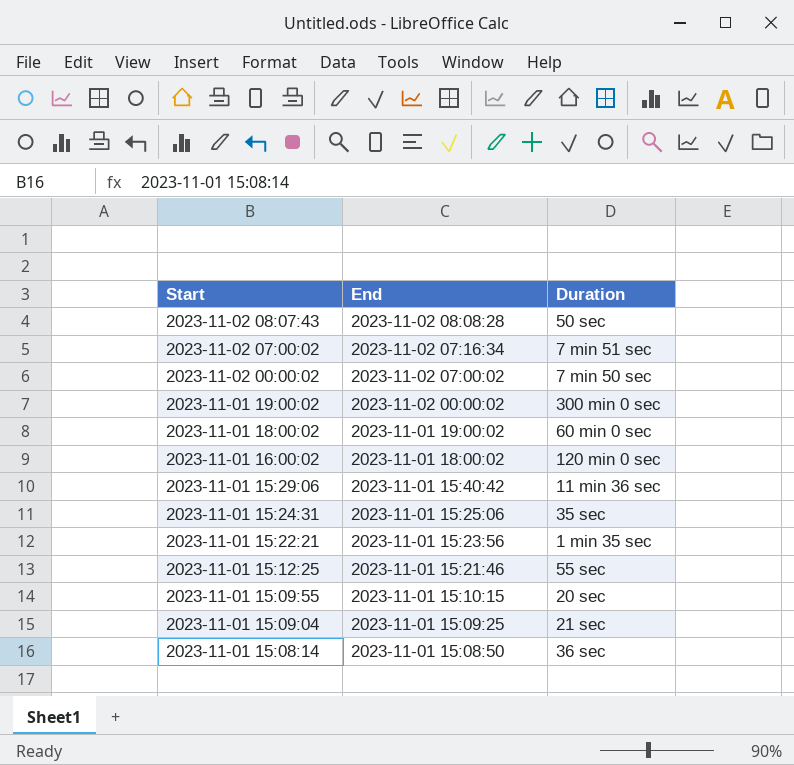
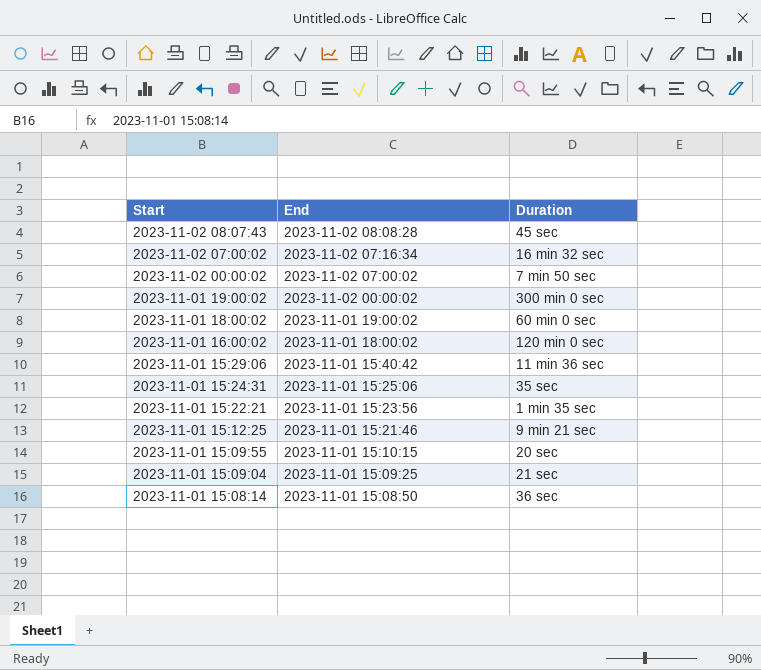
2023-11-02 08:07:43 | Duration: 50 sec -> 45 sec
2023-11-02 07:00:02 | Duration: 7 min 51 sec -> 16 min 32 sec
2023-11-01 15:12:25 | Duration: 55 sec -> 9 min 21 sec

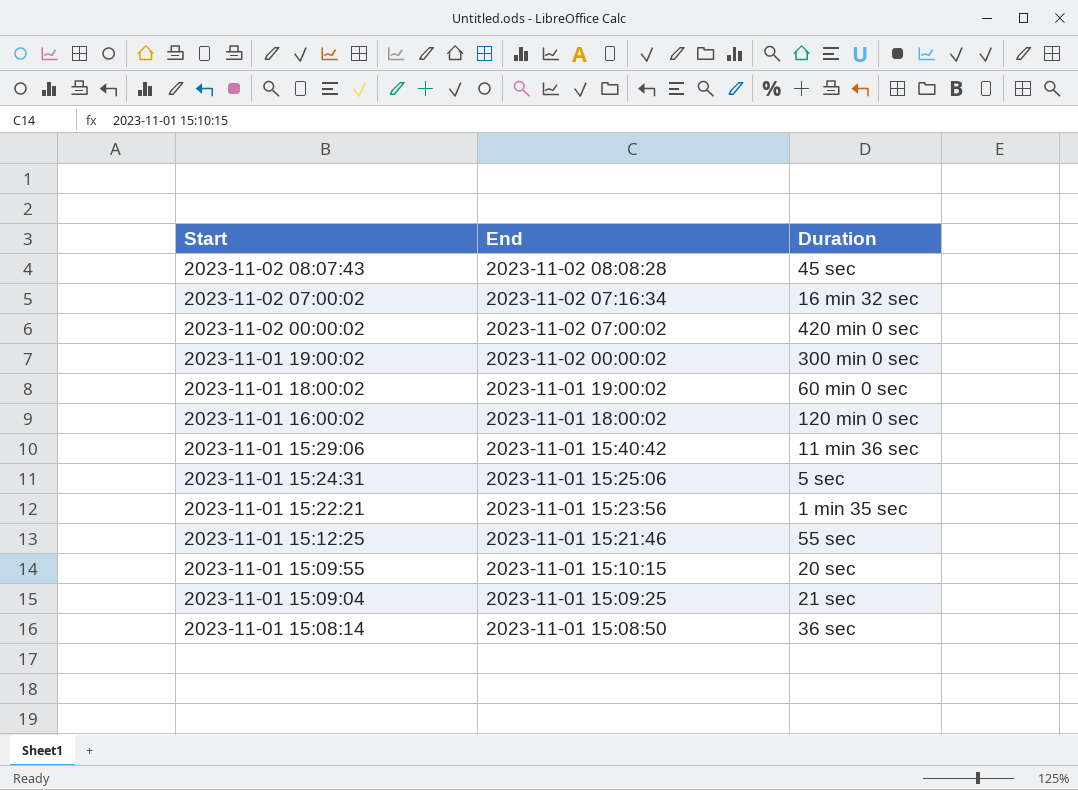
2023-11-02 00:00:02 | Duration: 7 min 50 sec -> 420 min 0 sec
2023-11-01 15:24:31 | Duration: 35 sec -> 5 sec
2023-11-01 15:12:25 | Duration: 9 min 21 sec -> 55 sec

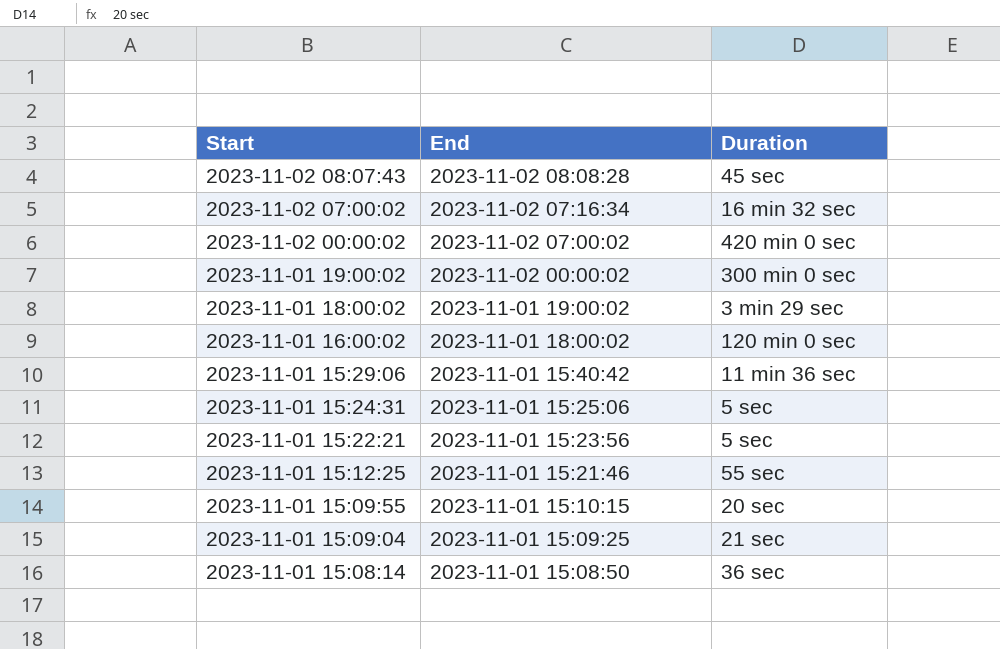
2023-11-01 18:00:02 | Duration: 60 min 0 sec -> 3 min 29 sec
2023-11-01 15:22:21 | Duration: 1 min 35 sec -> 5 sec

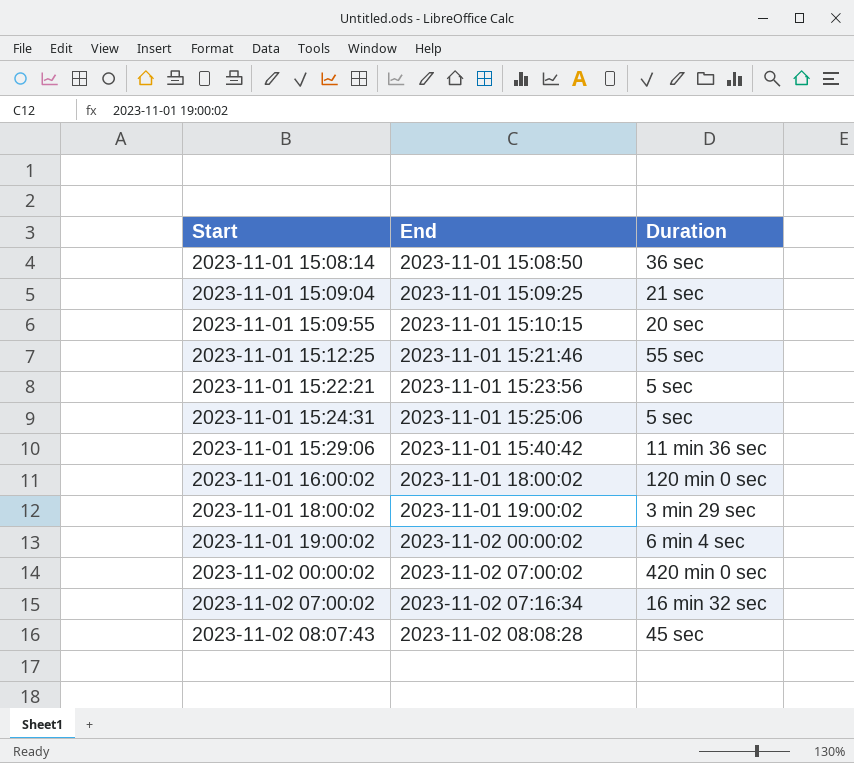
row order: Start descending -> Start ascending
2023-11-01 19:00:02 | Duration: 300 min 0 sec -> 6 min 4 sec

